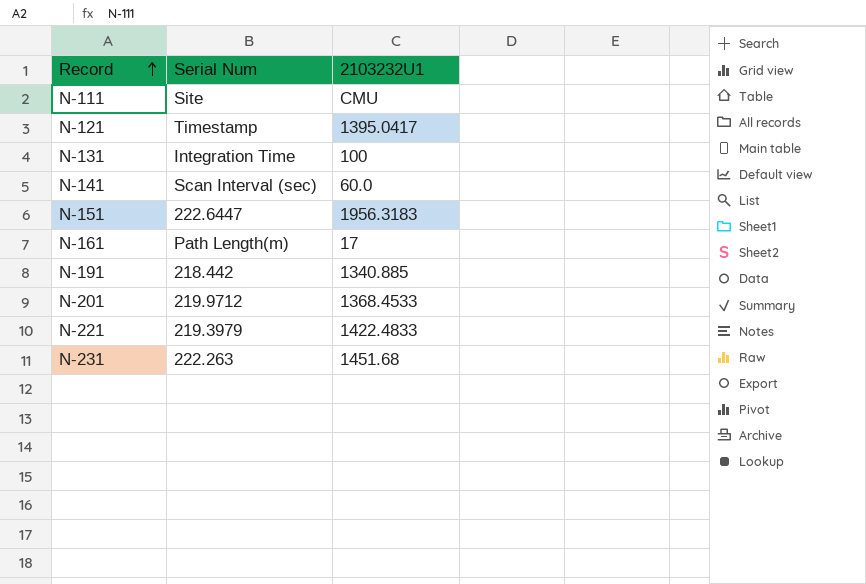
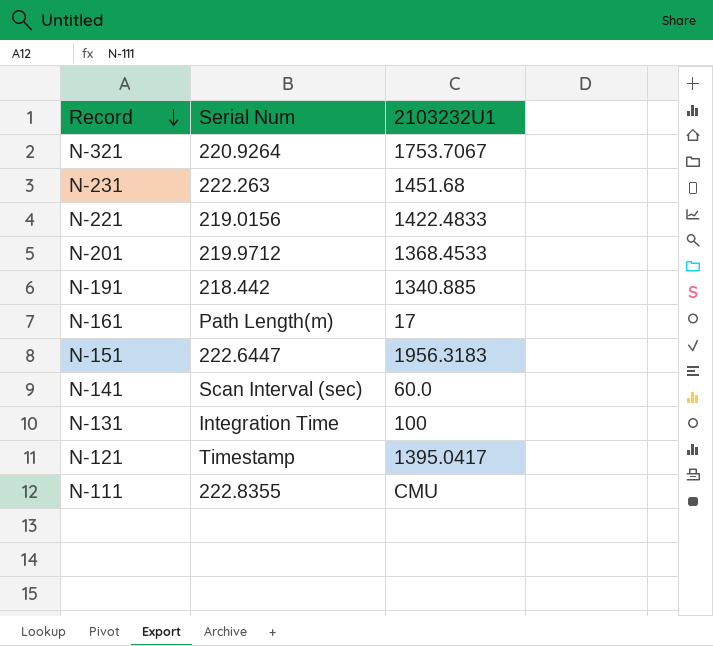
row order: Record ascending -> Record descending
row N-321: none -> 220.9264 | 1753.7067
N-221 | Serial Num: 219.3979 -> 219.0156
N-111 | Serial Num: Site -> 222.8355

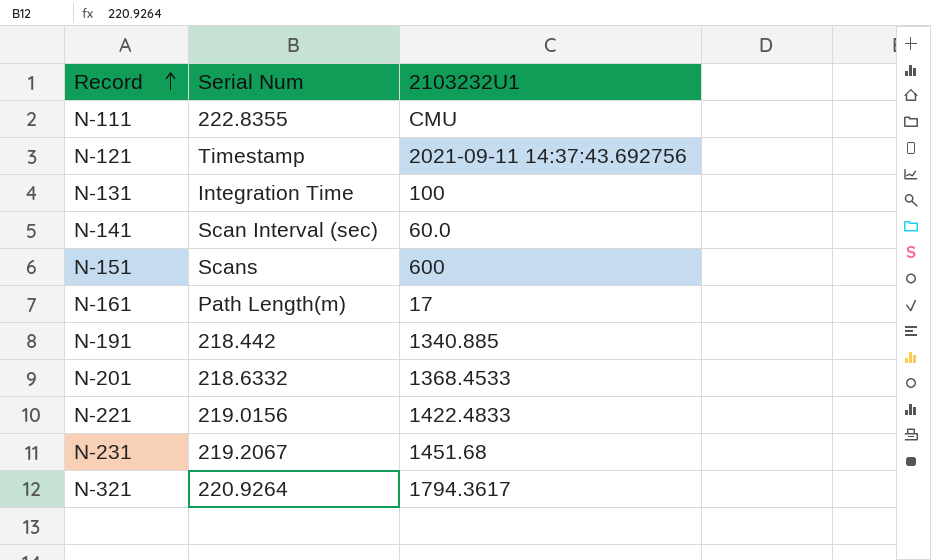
row order: Record descending -> Record ascending
N-121 | 2103232U1: 1395.0417 -> 2021-09-11 14:37:43.692756
N-151 | Serial Num: 222.6447 -> Scans
N-151 | 2103232U1: 1956.3183 -> 600
N-201 | Serial Num: 219.9712 -> 218.6332
N-231 | Serial Num: 222.263 -> 219.2067
N-321 | 2103232U1: 1753.7067 -> 1794.3617

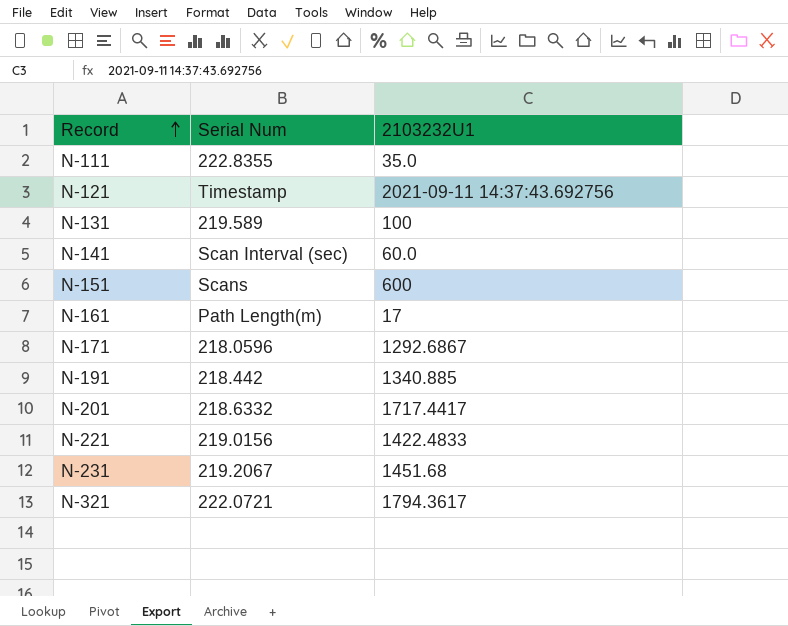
N-111 | 2103232U1: CMU -> 35.0
N-131 | Serial Num: Integration Time -> 219.589
row N-171: none -> 218.0596 | 1292.6867
N-201 | 2103232U1: 1368.4533 -> 1717.4417
N-321 | Serial Num: 220.9264 -> 222.0721

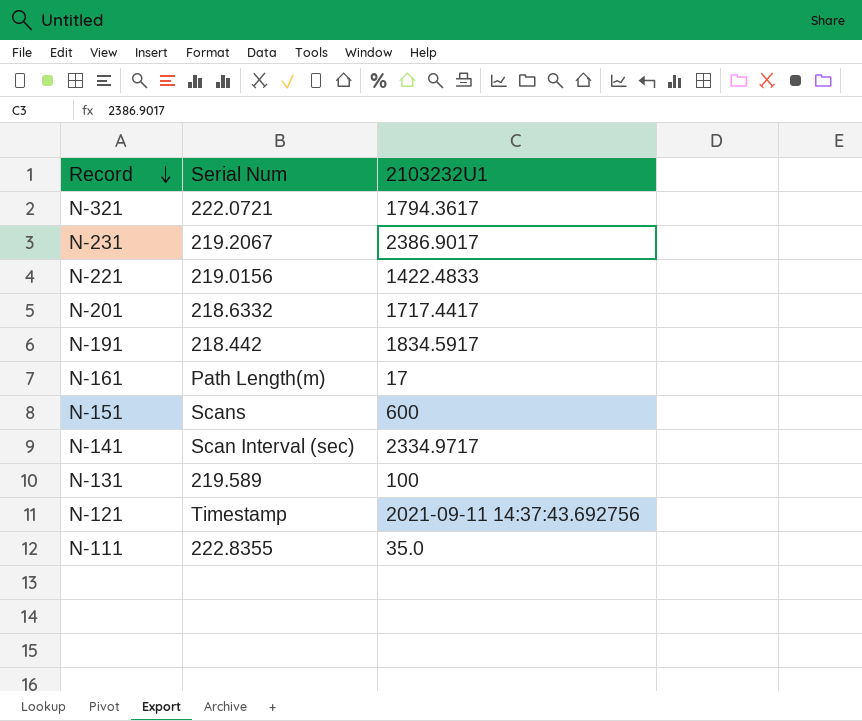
row order: Record ascending -> Record descending
row N-171: 218.0596 | 1292.6867 -> none
N-231 | 2103232U1: 1451.68 -> 2386.9017
N-191 | 2103232U1: 1340.885 -> 1834.5917
N-141 | 2103232U1: 60.0 -> 2334.9717

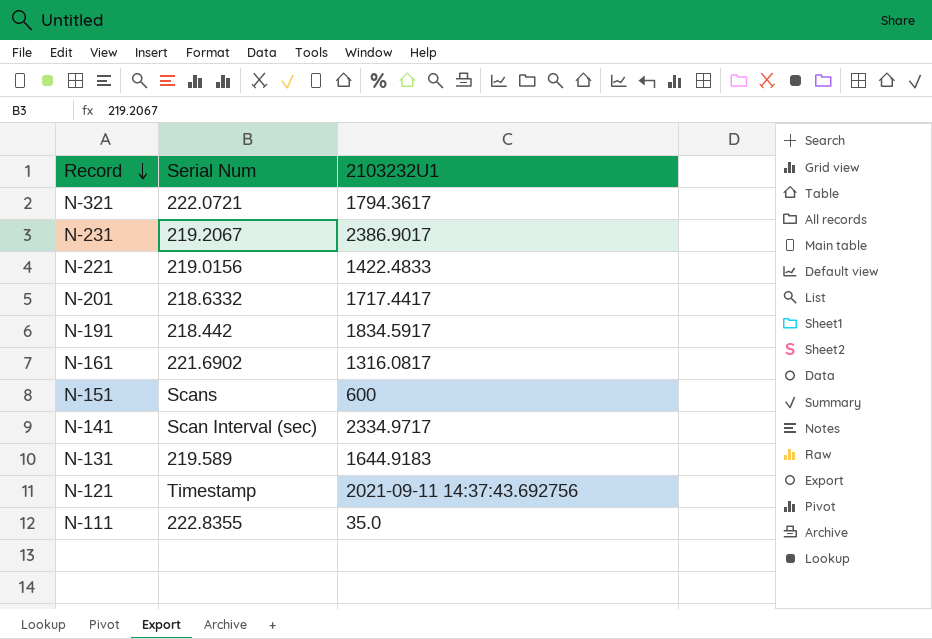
N-161 | Serial Num: Path Length(m) -> 221.6902
N-161 | 2103232U1: 17 -> 1316.0817
N-131 | 2103232U1: 100 -> 1644.9183

